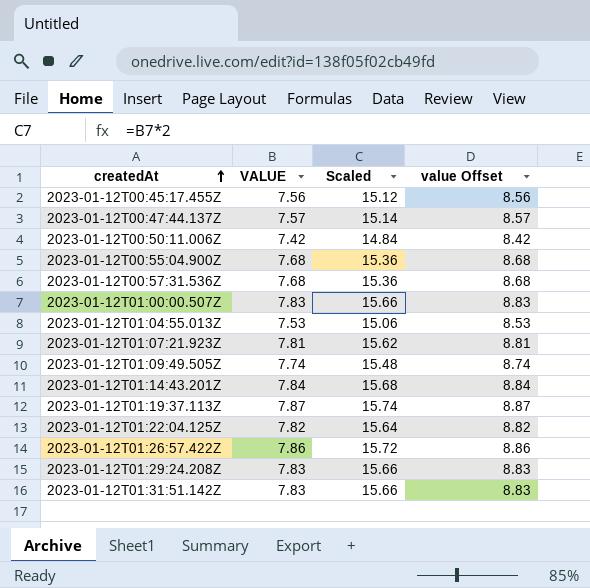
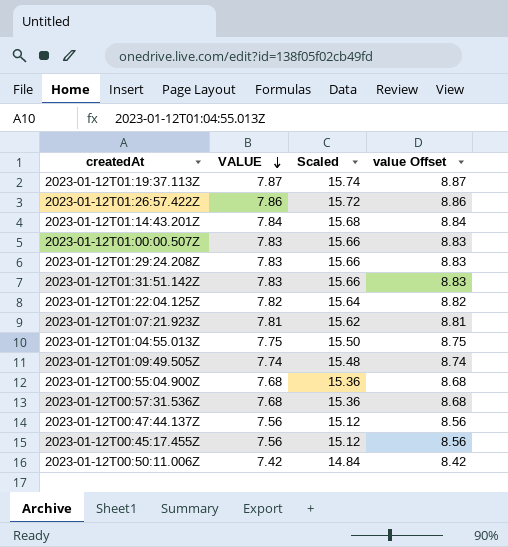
row order: createdAt ascending -> VALUE descending
2023-01-12T01:04:55.013Z | VALUE: 7.53 -> 7.75
2023-01-12T01:04:55.013Z | Scaled: 15.06 -> 15.50
2023-01-12T01:04:55.013Z | value Offset: 8.53 -> 8.75
2023-01-12T00:47:44.137Z | VALUE: 7.57 -> 7.56
2023-01-12T00:47:44.137Z | Scaled: 15.14 -> 15.12
2023-01-12T00:47:44.137Z | value Offset: 8.57 -> 8.56

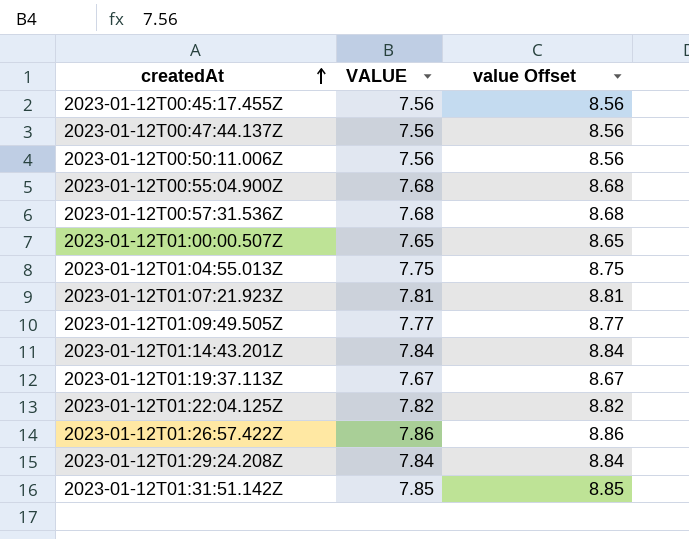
row order: VALUE descending -> createdAt ascending
column Scaled | formula: [VALUE] * 2 -> none
2023-01-12T00:50:11.006Z | VALUE: 7.42 -> 7.56
2023-01-12T00:50:11.006Z | value Offset: 8.42 -> 8.56
2023-01-12T01:00:00.507Z | VALUE: 7.83 -> 7.65
2023-01-12T01:00:00.507Z | value Offset: 8.83 -> 8.65
2023-01-12T01:09:49.505Z | VALUE: 7.74 -> 7.77
2023-01-12T01:09:49.505Z | value Offset: 8.74 -> 8.77
2023-01-12T01:19:37.113Z | VALUE: 7.87 -> 7.67
2023-01-12T01:19:37.113Z | value Offset: 8.87 -> 8.67
2023-01-12T01:29:24.208Z | VALUE: 7.83 -> 7.84
2023-01-12T01:29:24.208Z | value Offset: 8.83 -> 8.84
2023-01-12T01:31:51.142Z | VALUE: 7.83 -> 7.85
2023-01-12T01:31:51.142Z | value Offset: 8.83 -> 8.85

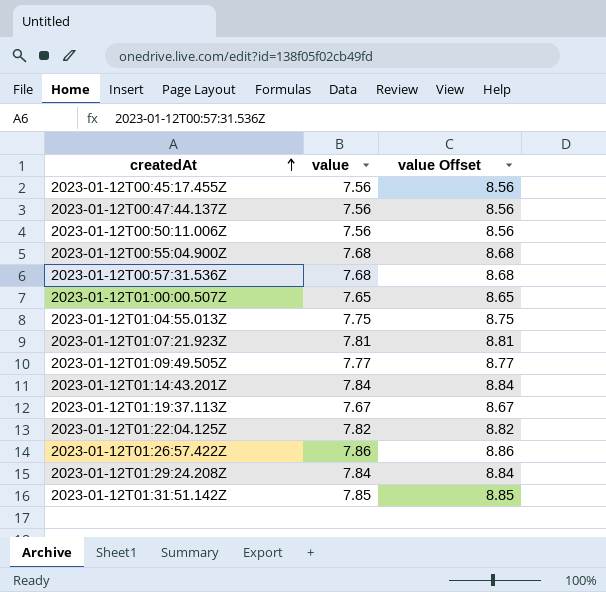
column name: VALUE -> value

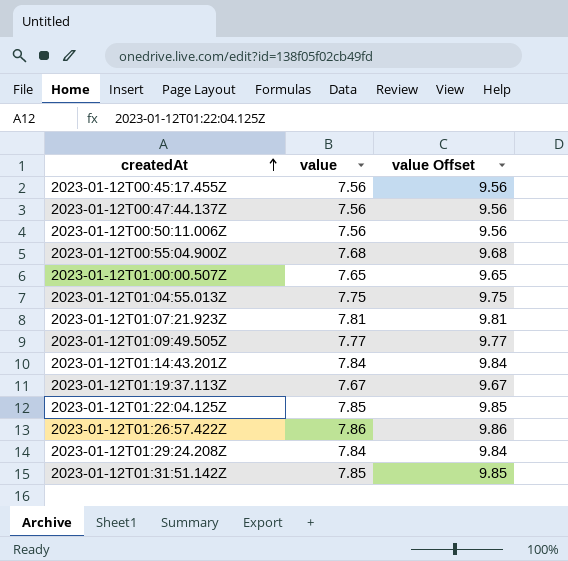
column value Offset | formula: [value] + 1 -> [value] + 2
row 2023-01-12T00:57:31.536Z: 7.68 | 8.68 -> none
2023-01-12T01:22:04.125Z | value: 7.82 -> 7.85

